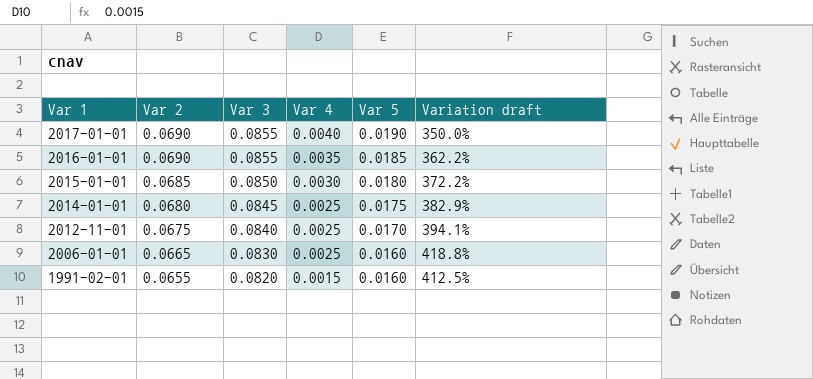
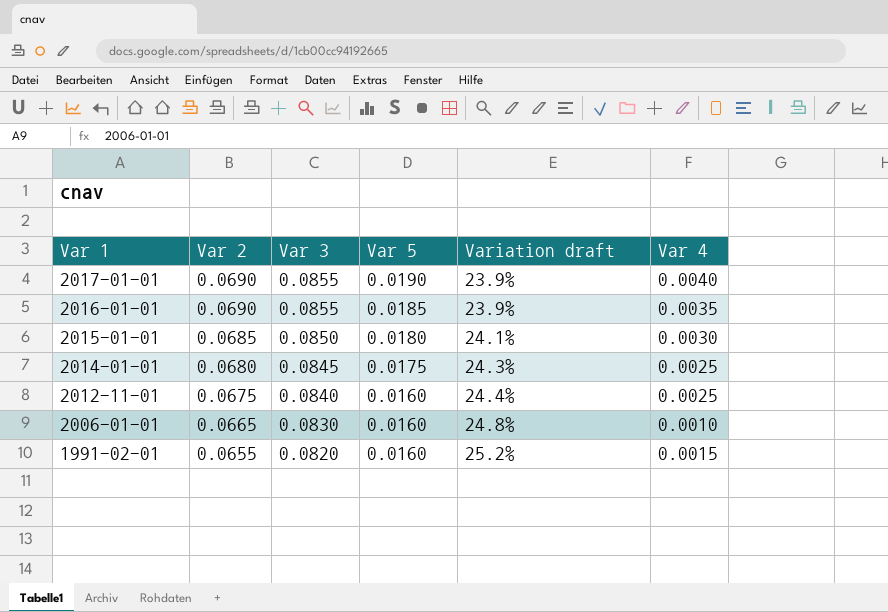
column Variation draft | formula: ([Var 3] - [Var 5]) / [Var 5] -> ([Var 3] - [Var 2]) / [Var 2]
column Var 4 | position: 4 -> 6
2012-11-01 | Var 5: 0.0170 -> 0.0160
2006-01-01 | Var 4: 0.0025 -> 0.0010

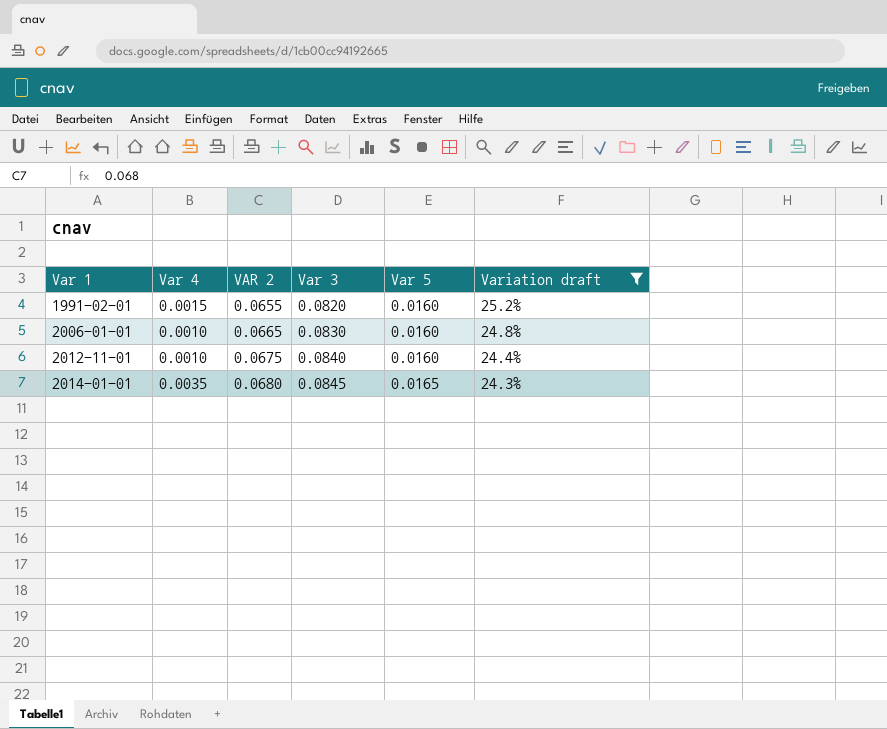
filter: none -> Variation draft >= 24.3%
row order: Var 1 descending -> Var 1 ascending
column Var 4 | position: 6 -> 2
column name: Var 2 -> VAR 2
2012-11-01 | Var 4: 0.0025 -> 0.0010
2014-01-01 | Var 4: 0.0025 -> 0.0035
2014-01-01 | Var 5: 0.0175 -> 0.0165

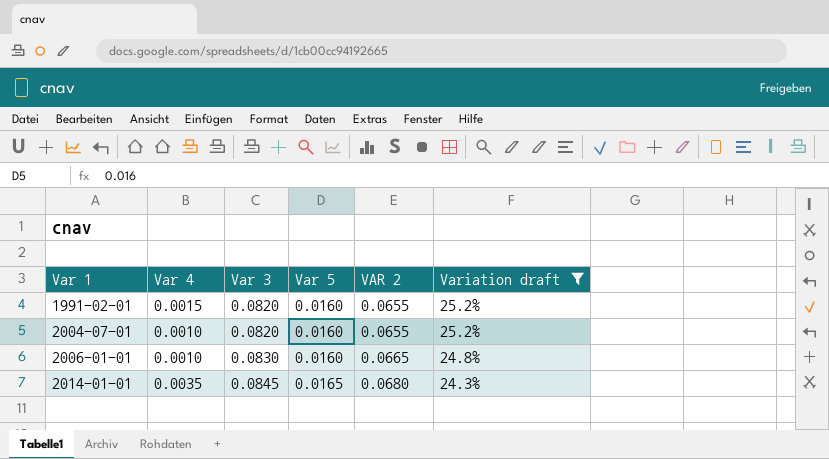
column VAR 2 | position: 3 -> 5
row 2012-11-01: 0.0010 | 0.0675 | 0.0840 | 0.0160 | 24.4% -> none
row 2004-07-01: none -> 0.0010 | 0.0820 | 0.0160 | 0.0655 | 25.2%

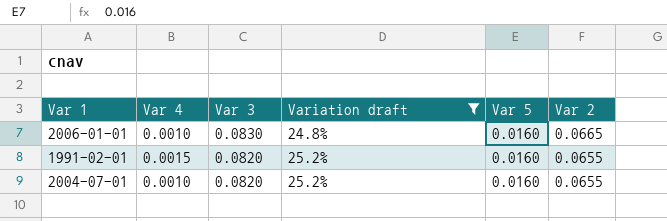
row order: Var 1 ascending -> Var 3 descending
column Variation draft | position: 6 -> 4
column name: VAR 2 -> Var 2
row 2014-01-01: 0.0035 | 0.0845 | 0.0165 | 0.0680 | 24.3% -> none

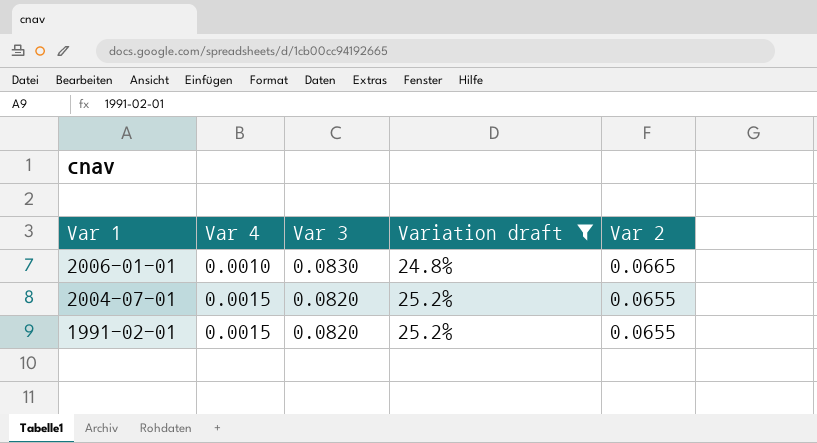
row order: Var 3 descending -> Var 1 descending
column Var 5 | position: 5 -> none
2004-07-01 | Var 4: 0.0010 -> 0.0015

